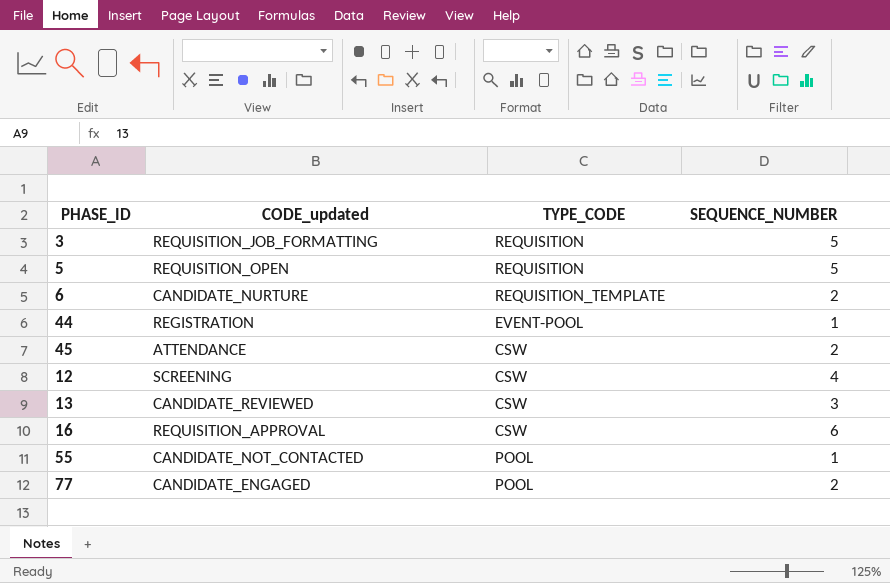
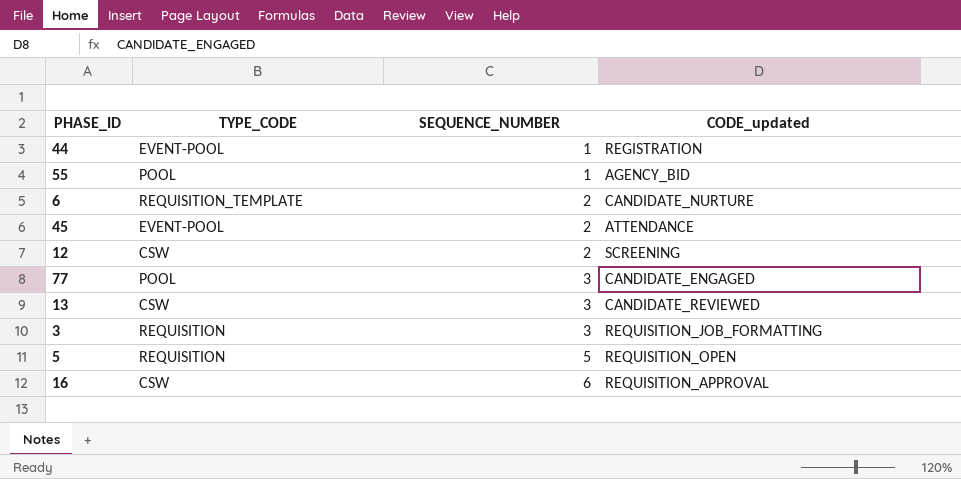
row order: none -> SEQUENCE_NUMBER ascending
column CODE_updated | position: 2 -> 4
55 | CODE_updated: CANDIDATE_NOT_CONTACTED -> AGENCY_BID
45 | TYPE_CODE: CSW -> EVENT-POOL
12 | SEQUENCE_NUMBER: 4 -> 2
77 | SEQUENCE_NUMBER: 2 -> 3
3 | SEQUENCE_NUMBER: 5 -> 3

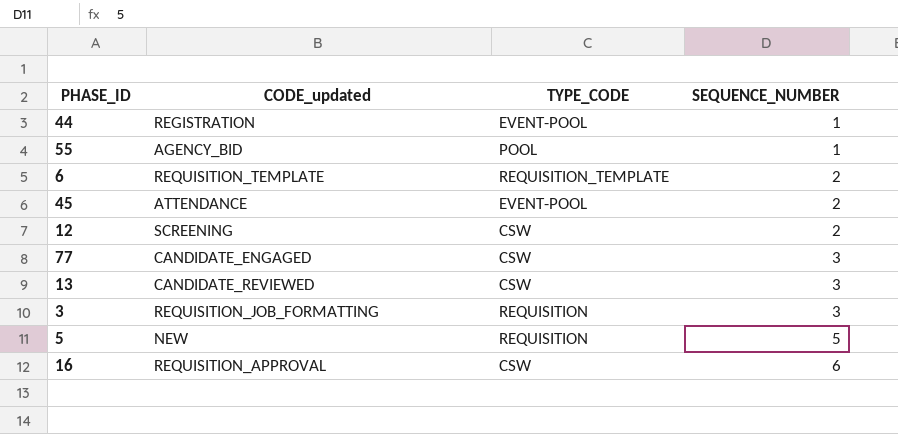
column CODE_updated | position: 4 -> 2
6 | CODE_updated: CANDIDATE_NURTURE -> REQUISITION_TEMPLATE
77 | TYPE_CODE: POOL -> CSW
5 | CODE_updated: REQUISITION_OPEN -> NEW

